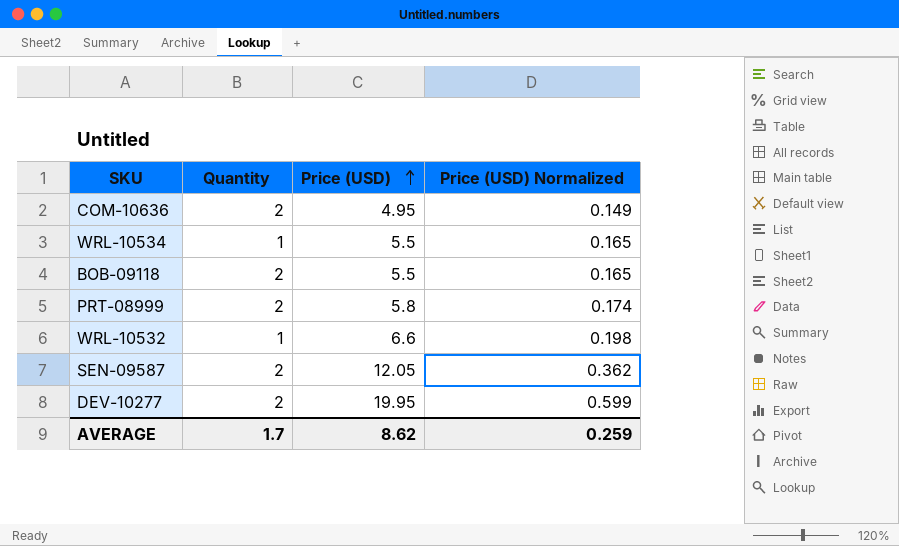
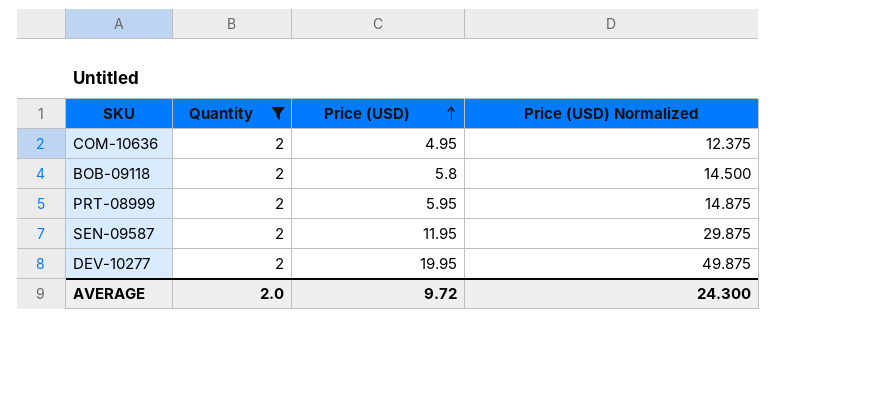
filter: none -> Quantity = 2
column Price (USD) Normalized | formula: [Price (USD)] * 0.03 -> [Price (USD)] * 2.5
BOB-09118 | Price (USD): 5.5 -> 5.8
PRT-08999 | Price (USD): 5.8 -> 5.95
SEN-09587 | Price (USD): 12.05 -> 11.95
AVERAGE | Quantity: 1.7 -> 2.0
AVERAGE | Price (USD): 8.62 -> 9.72
AVERAGE | Price (USD) Normalized: 0.259 -> 24.300

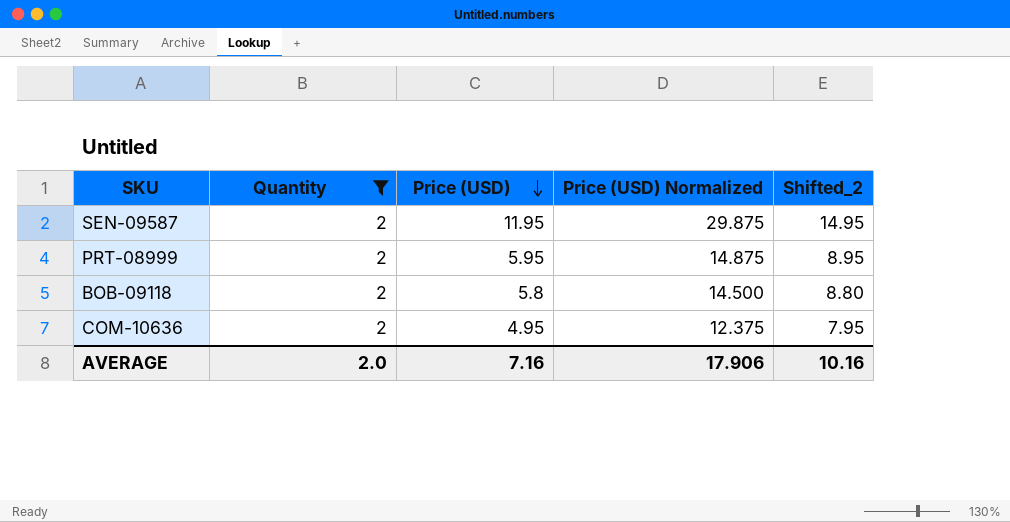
row order: Price (USD) ascending -> Price (USD) descending
column Shifted_2 | formula: none -> [Price (USD)] + 3
row DEV-10277: 2 | 19.95 | 49.875 -> none
AVERAGE | Price (USD): 9.72 -> 7.16
AVERAGE | Price (USD) Normalized: 24.300 -> 17.906

